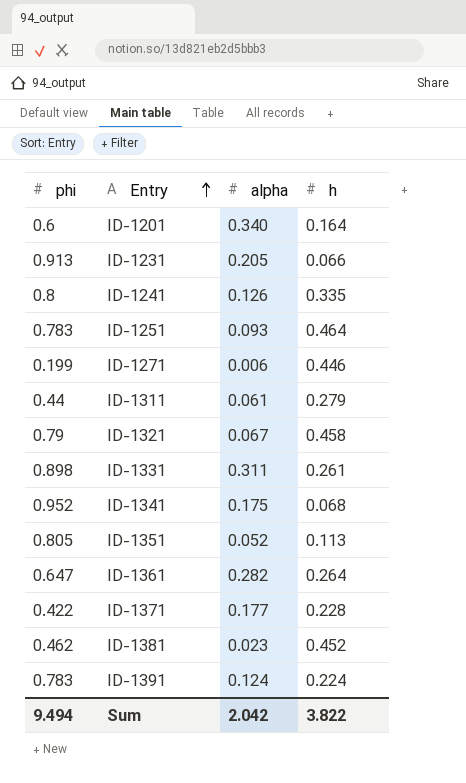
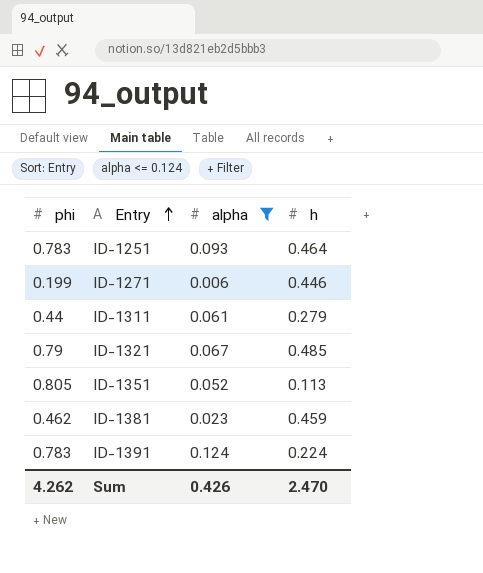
filter: none -> alpha <= 0.124
ID-1321 | h: 0.458 -> 0.485
ID-1381 | h: 0.452 -> 0.459
Sum | phi: 9.494 -> 4.262
Sum | alpha: 2.042 -> 0.426
Sum | h: 3.822 -> 2.470

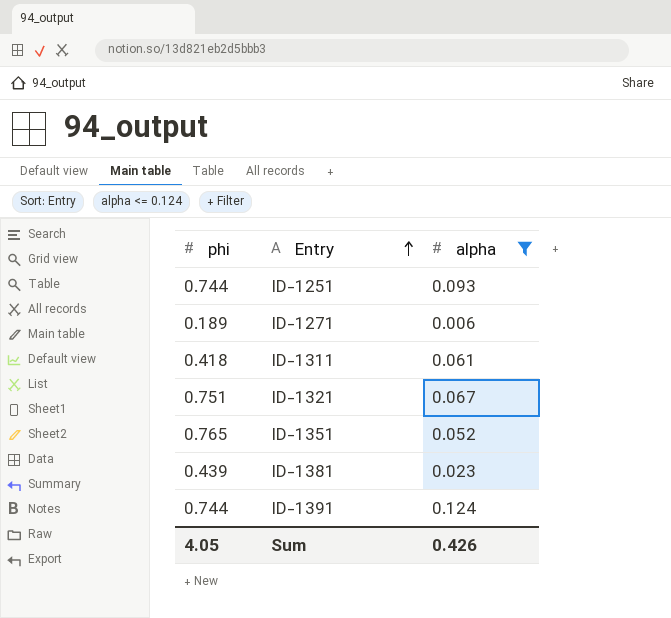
column h | position: 4 -> none
ID-1251 | phi: 0.783 -> 0.744
ID-1271 | phi: 0.199 -> 0.189
ID-1311 | phi: 0.44 -> 0.418
ID-1321 | phi: 0.79 -> 0.751
ID-1351 | phi: 0.805 -> 0.765
ID-1381 | phi: 0.462 -> 0.439
ID-1391 | phi: 0.783 -> 0.744
Sum | phi: 4.262 -> 4.05

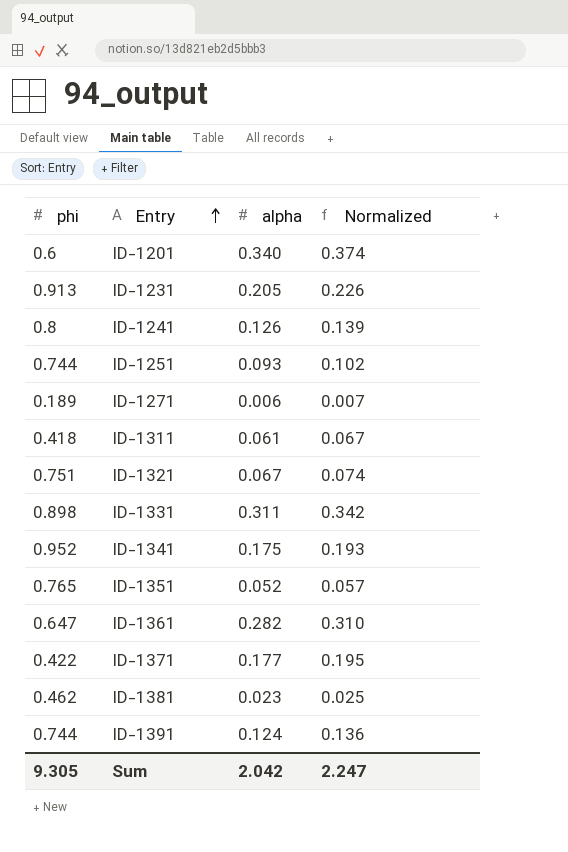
filter: alpha <= 0.124 -> none
column Normalized | formula: none -> [alpha] * 1.1
ID-1381 | phi: 0.439 -> 0.462
Sum | phi: 4.05 -> 9.305
Sum | alpha: 0.426 -> 2.042

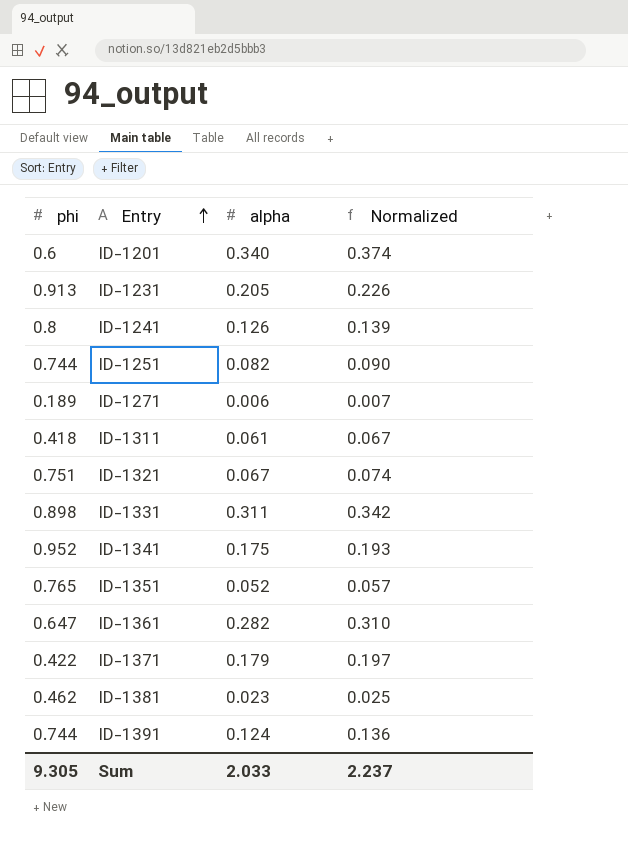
ID-1251 | alpha: 0.093 -> 0.082
ID-1251 | Normalized: 0.102 -> 0.090
ID-1371 | alpha: 0.177 -> 0.179
ID-1371 | Normalized: 0.195 -> 0.197
Sum | alpha: 2.042 -> 2.033
Sum | Normalized: 2.247 -> 2.237

